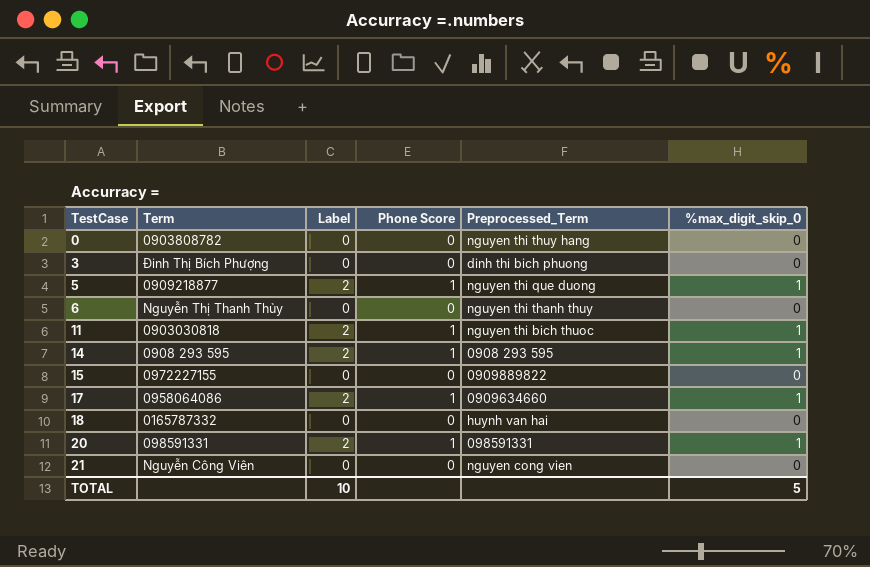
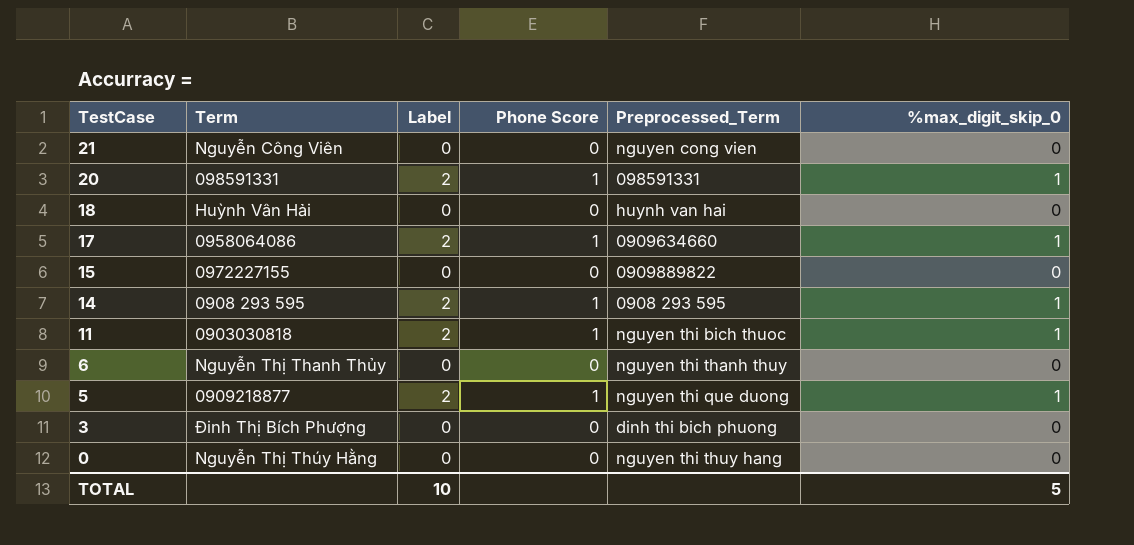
row order: TestCase ascending -> TestCase descending
18 | Term: 0165787332 -> Huỳnh Vân Hải
0 | Term: 0903808782 -> Nguyễn Thị Thúy Hằng

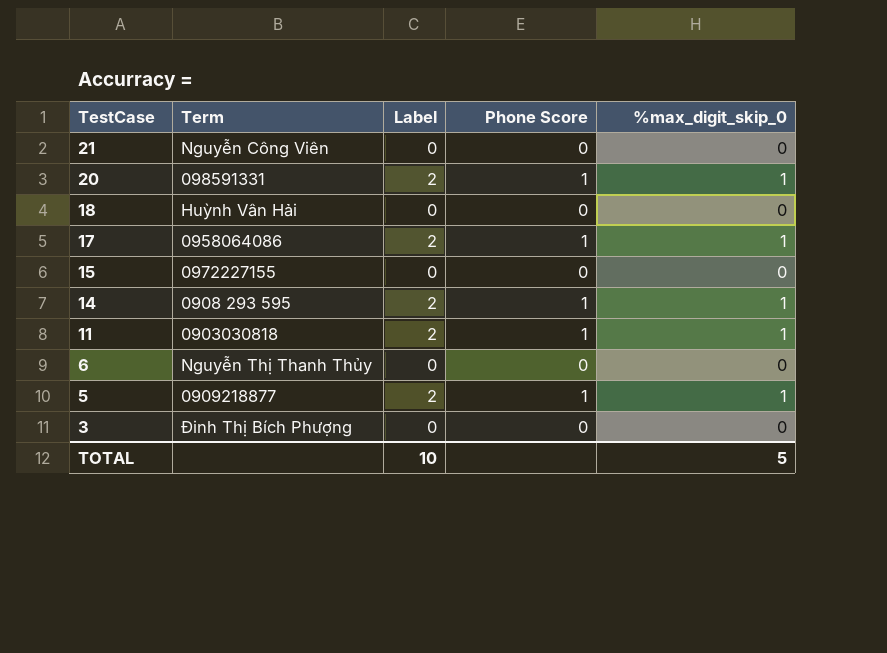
column Preprocessed_Term | position: 5 -> none
row 0: Nguyễn Thị Thúy Hằng | 0 | 0 | nguyen thi thuy hang | 0 -> none

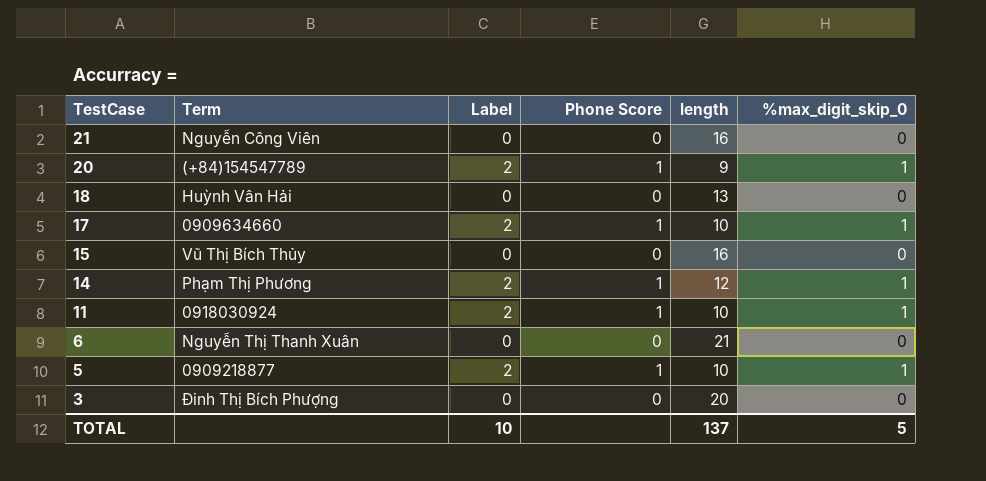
column length | position: none -> 5
20 | Term: 098591331 -> (+84)154547789
17 | Term: 0958064086 -> 0909634660
15 | Term: 0972227155 -> Vũ Thị Bích Thủy
14 | Term: 0908 293 595 -> Phạm Thị Phương
11 | Term: 0903030818 -> 0918030924
6 | Term: Nguyễn Thị Thanh Thủy -> Nguyễn Thị Thanh Xuân

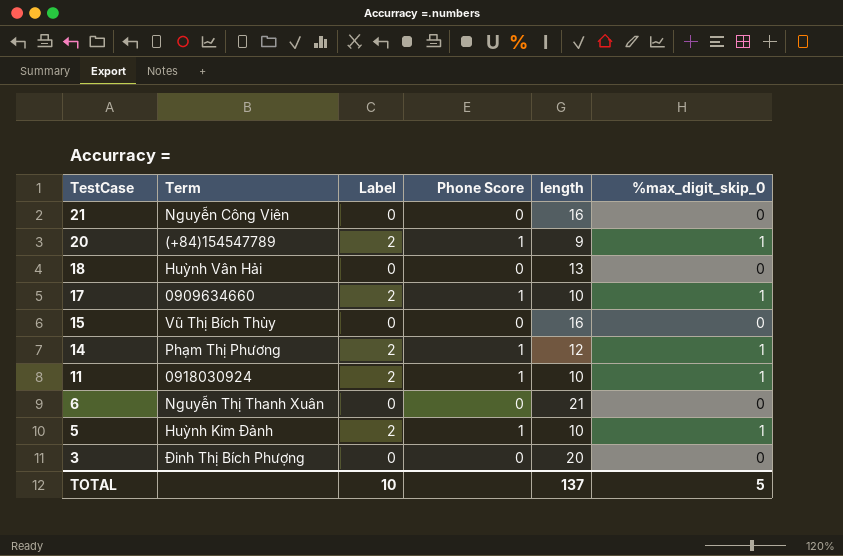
5 | Term: 0909218877 -> Huỳnh Kim Đảnh

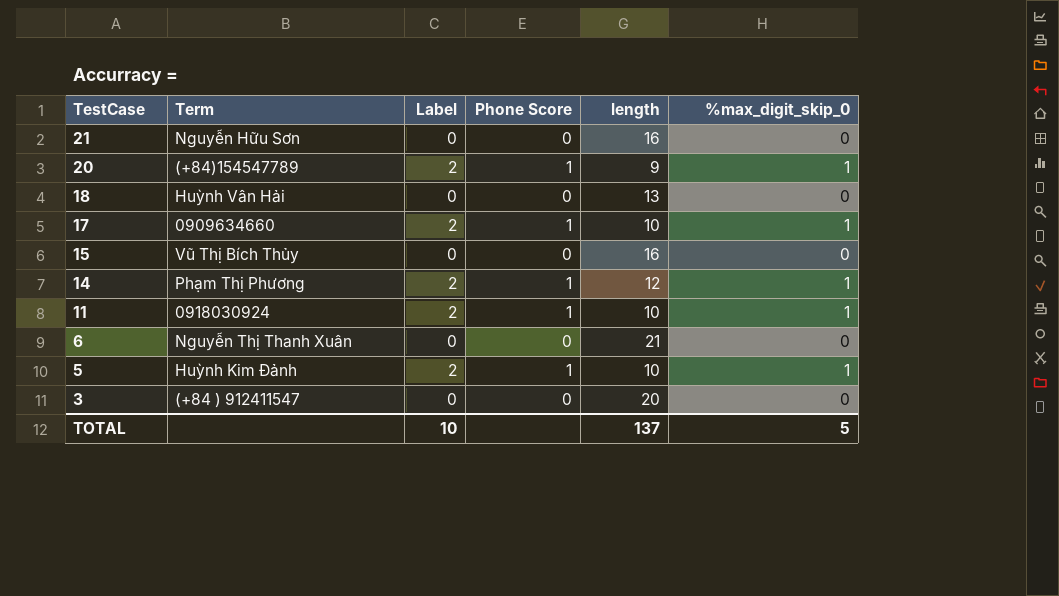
21 | Term: Nguyễn Công Viên -> Nguyễn Hữu Sơn
3 | Term: Đinh Thị Bích Phượng -> (+84 ) 912411547

